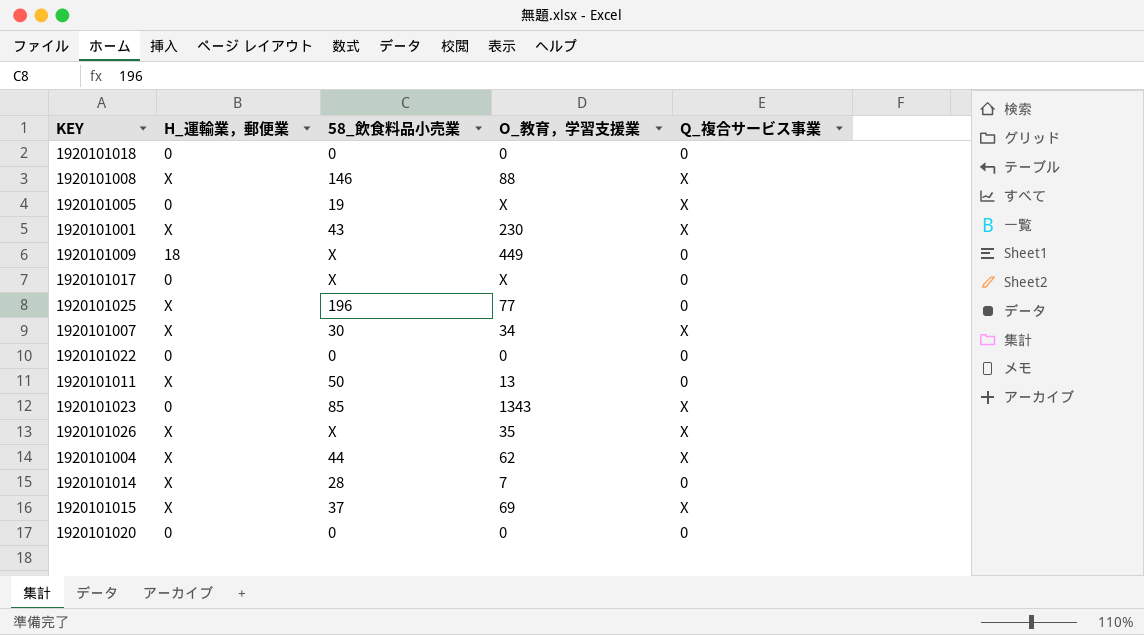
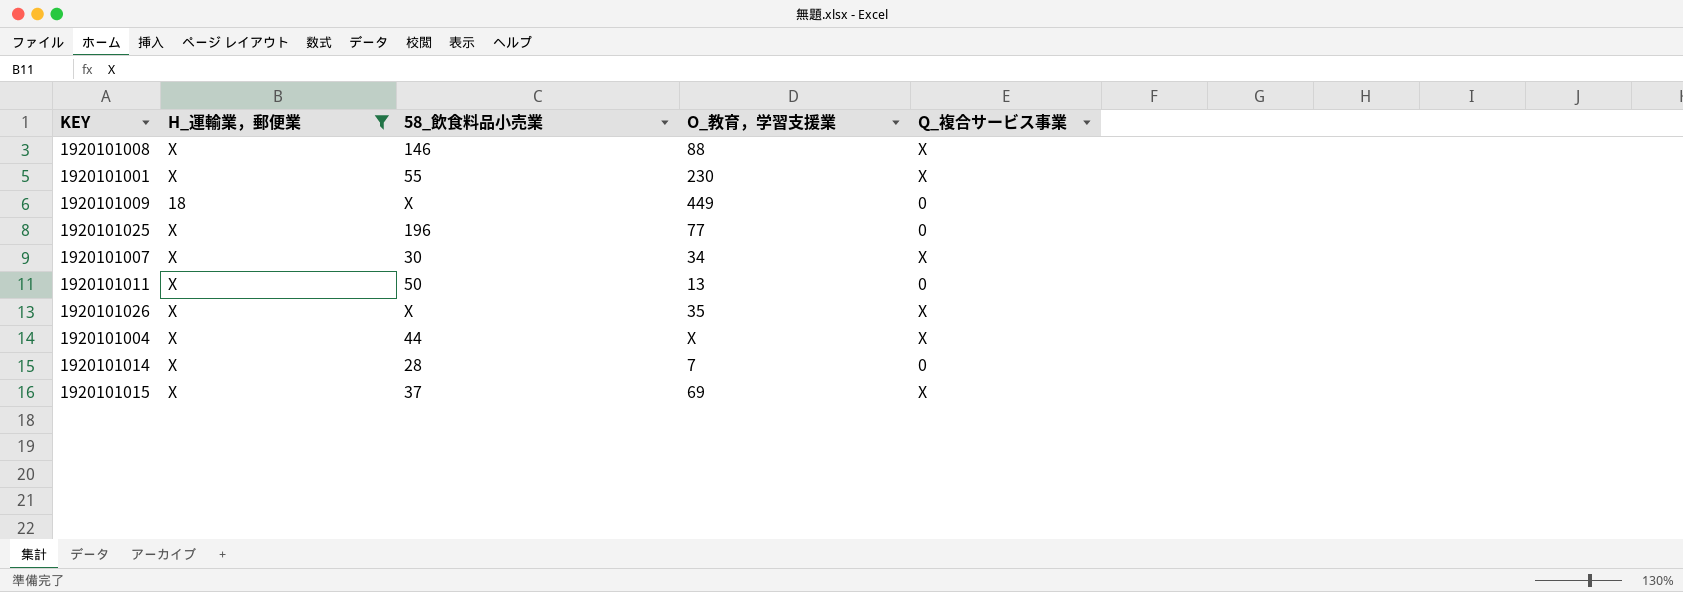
filter: none -> H_運輸業，郵便業 != 0
1920101001 | 58_飲食料品小売業: 43 -> 55
1920101004 | O_教育，学習支援業: 62 -> X

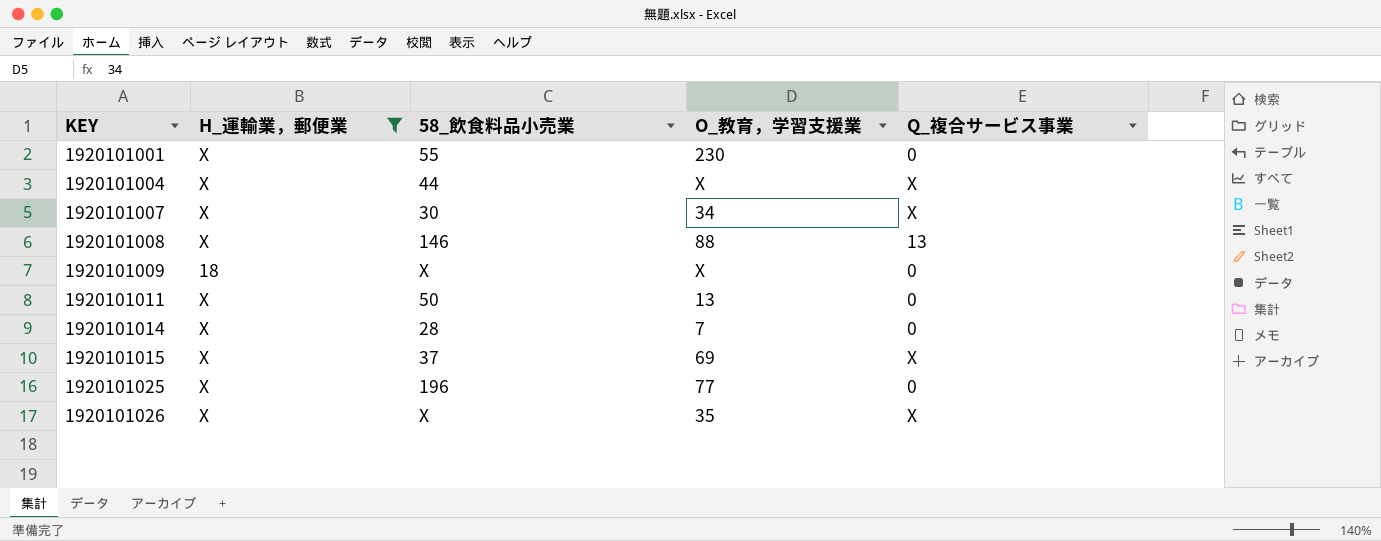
row order: none -> KEY ascending
1920101001 | Q_複合サービス事業: X -> 0
1920101008 | Q_複合サービス事業: X -> 13
1920101009 | O_教育，学習支援業: 449 -> X

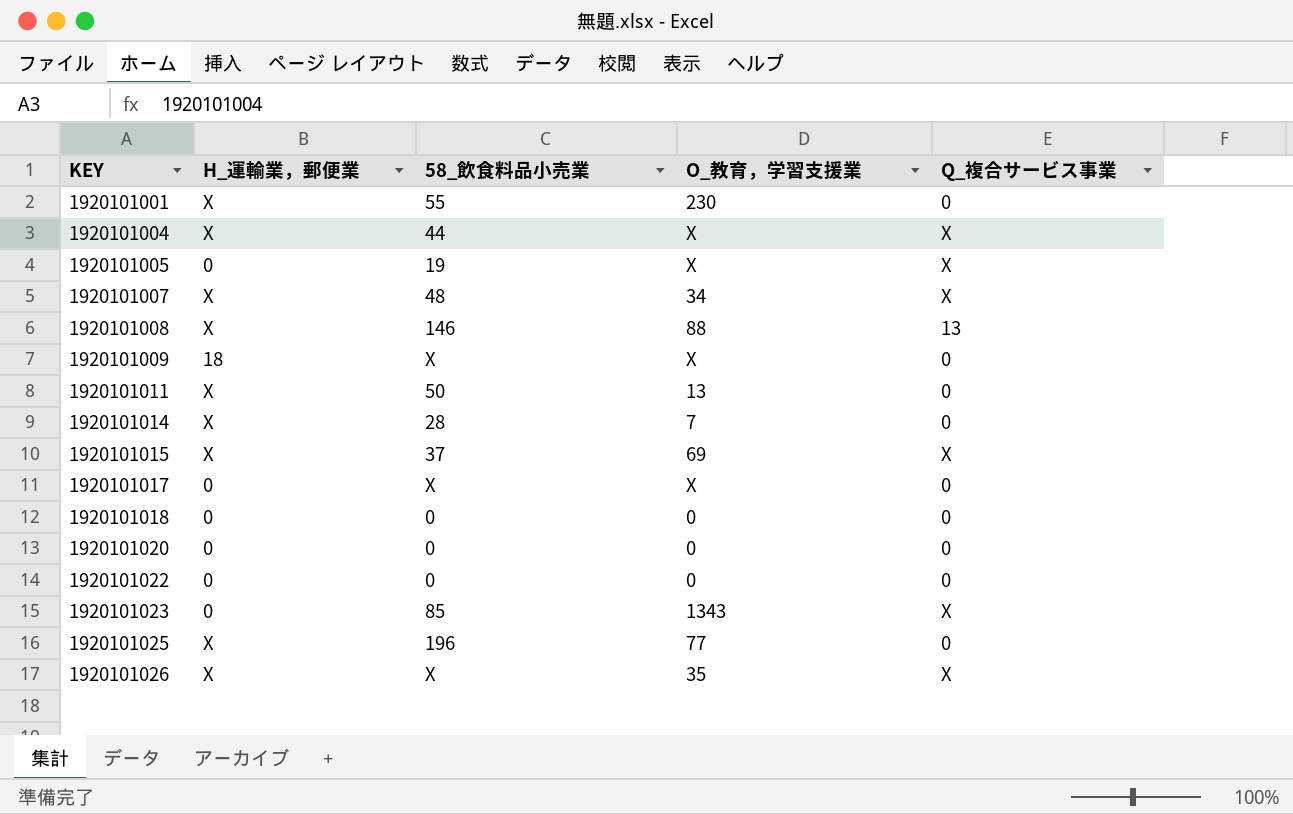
filter: H_運輸業，郵便業 != 0 -> none
1920101007 | 58_飲食料品小売業: 30 -> 48

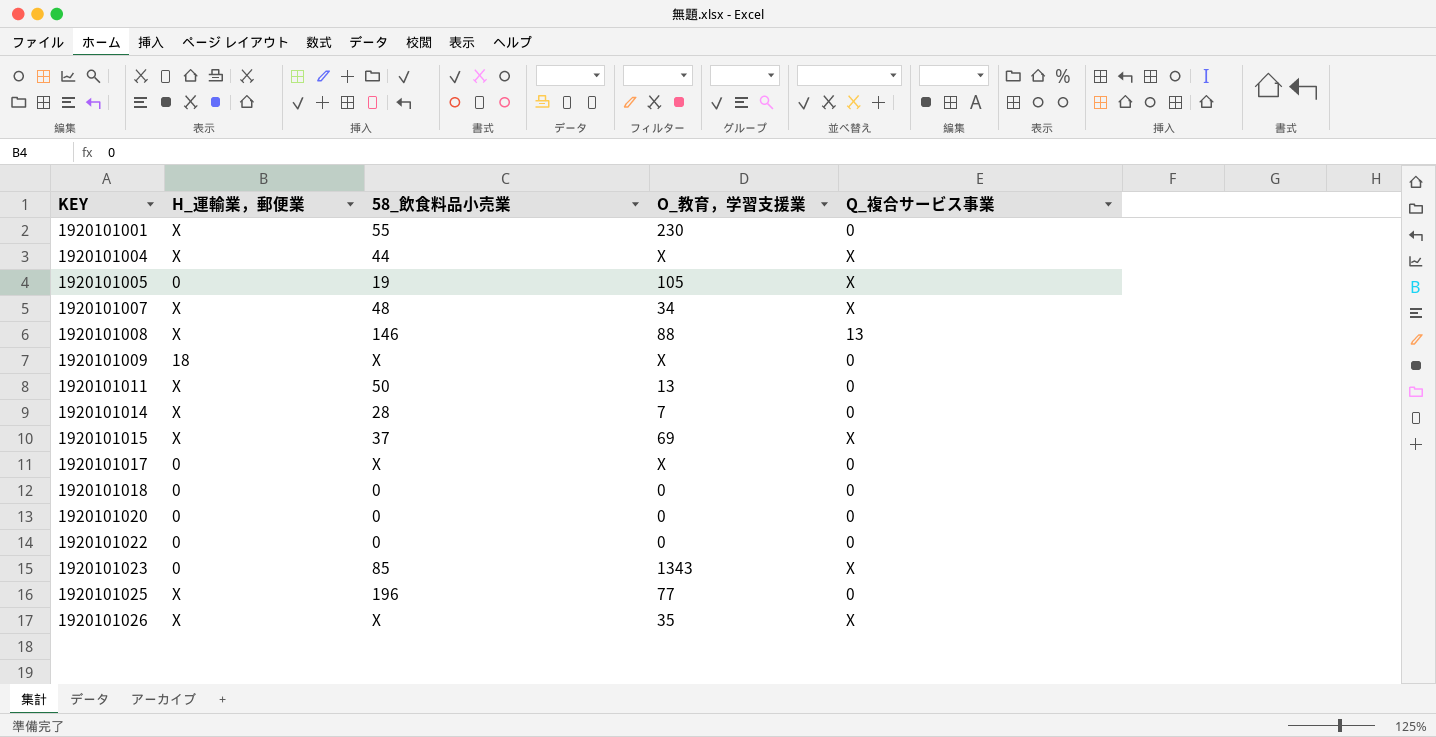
1920101005 | O_教育，学習支援業: X -> 105

